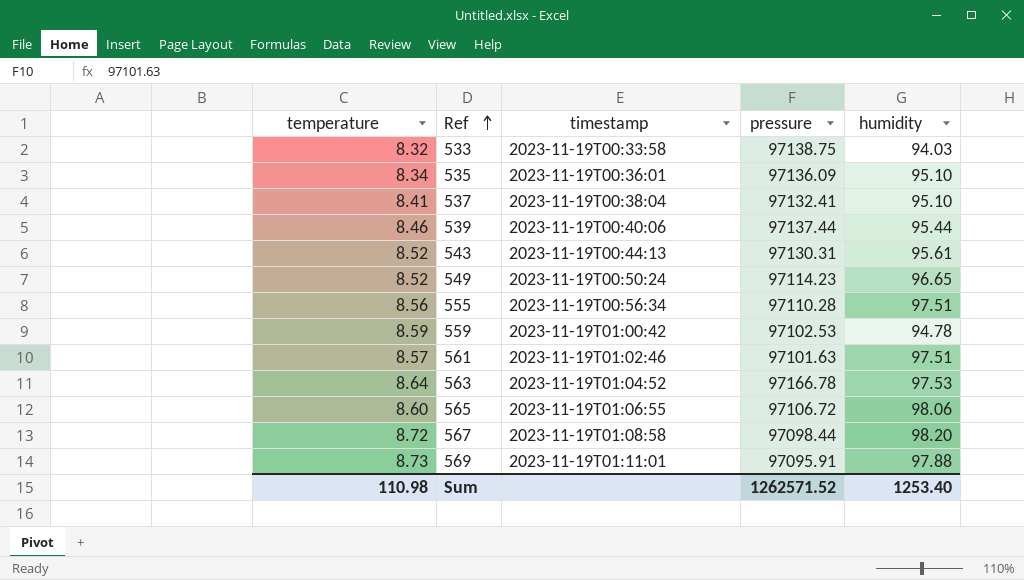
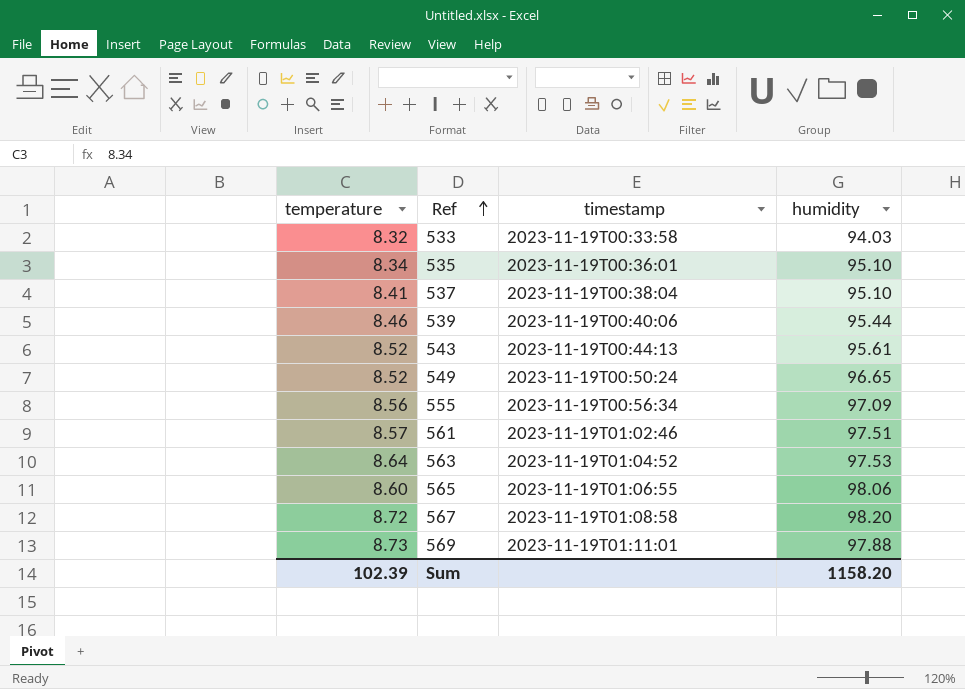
column pressure | position: 4 -> none
row 559: 8.59 | 2023-11-19T01:00:42 | 97102.53 | 94.78 -> none
555 | humidity: 97.51 -> 97.09
Sum | temperature: 110.98 -> 102.39
Sum | humidity: 1253.40 -> 1158.20

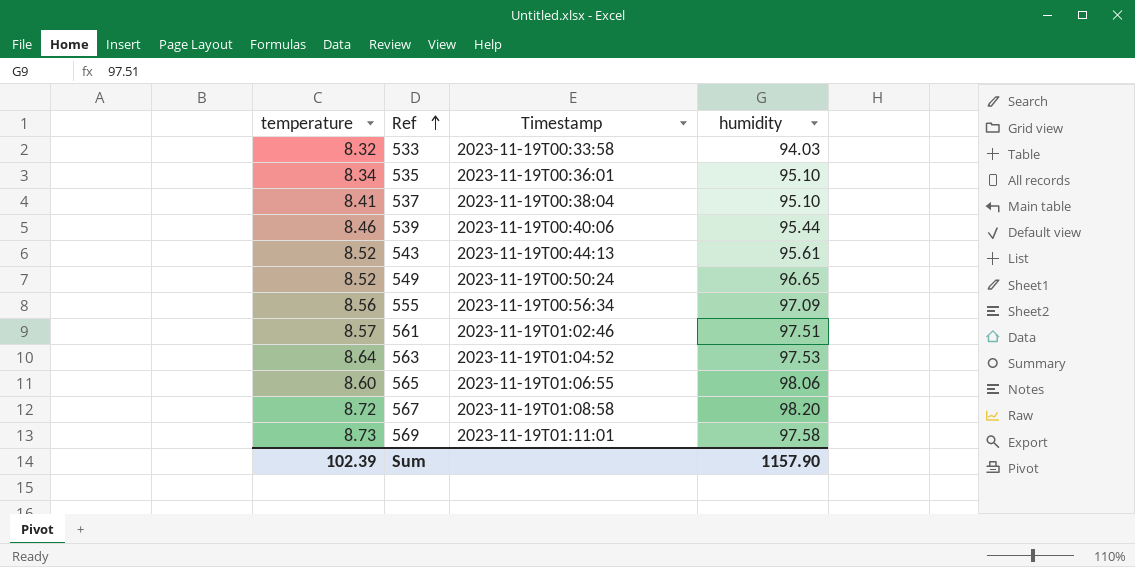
column name: timestamp -> Timestamp
569 | humidity: 97.88 -> 97.58
Sum | humidity: 1158.20 -> 1157.90

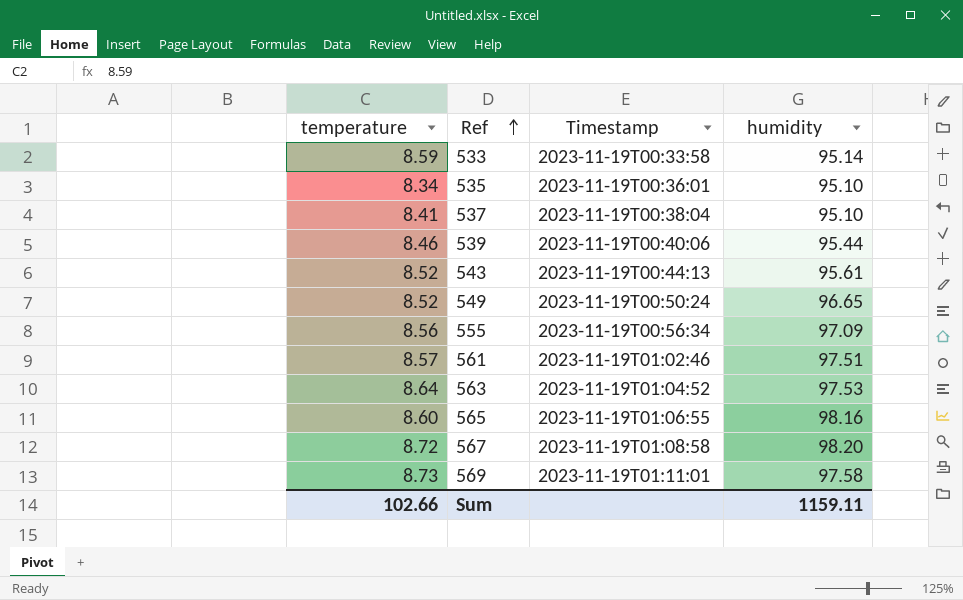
533 | temperature: 8.32 -> 8.59
533 | humidity: 94.03 -> 95.14
565 | humidity: 98.06 -> 98.16
Sum | temperature: 102.39 -> 102.66
Sum | humidity: 1157.90 -> 1159.11

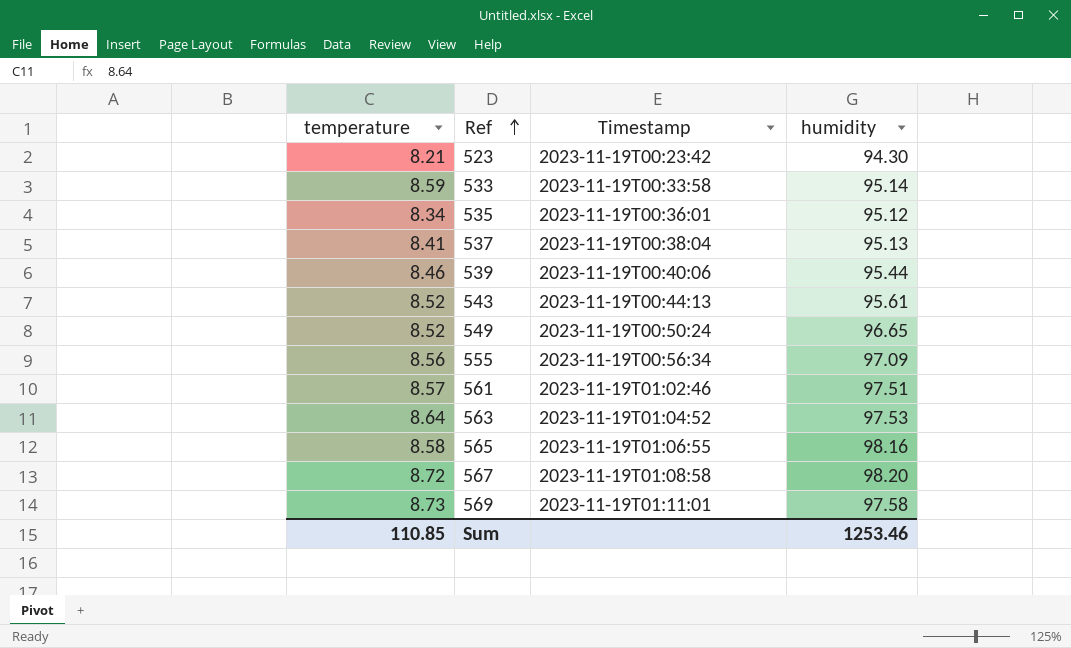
row 523: none -> 8.21 | 2023-11-19T00:23:42 | 94.30
535 | humidity: 95.10 -> 95.12
537 | humidity: 95.10 -> 95.13
565 | temperature: 8.60 -> 8.58
Sum | temperature: 102.66 -> 110.85
Sum | humidity: 1159.11 -> 1253.46

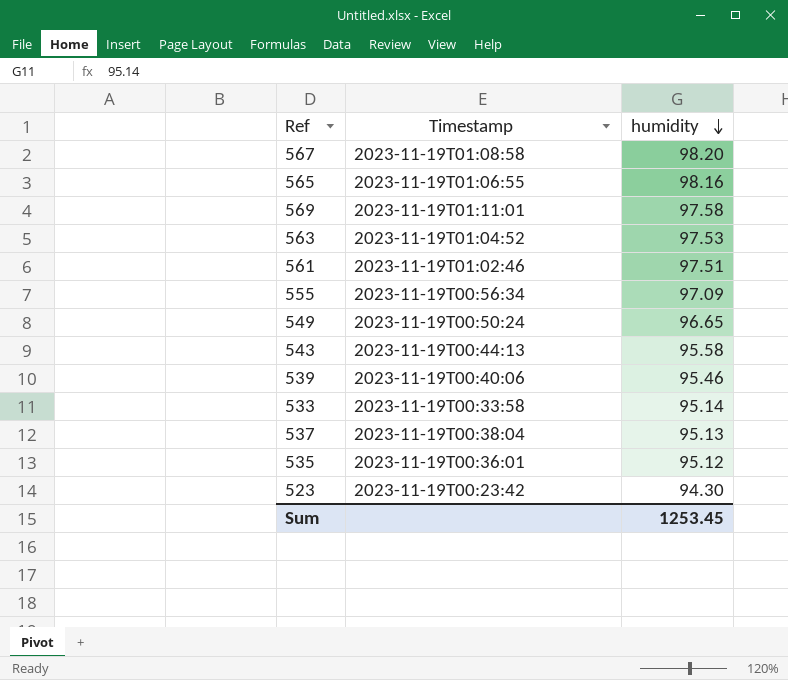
row order: Ref ascending -> humidity descending
column temperature | position: 1 -> none
543 | humidity: 95.61 -> 95.58
539 | humidity: 95.44 -> 95.46
Sum | humidity: 1253.46 -> 1253.45

